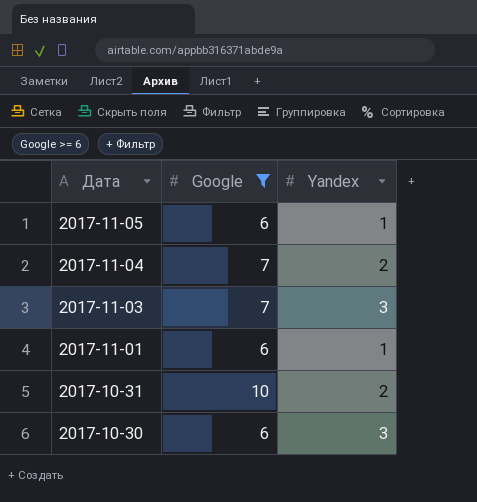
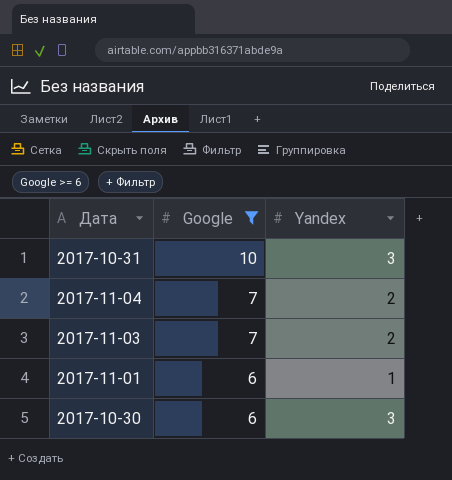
row order: Дата descending -> Google descending
row 2017-11-05: 6 | 1 -> none
2017-10-31 | Yandex: 2 -> 3
2017-11-03 | Yandex: 3 -> 2

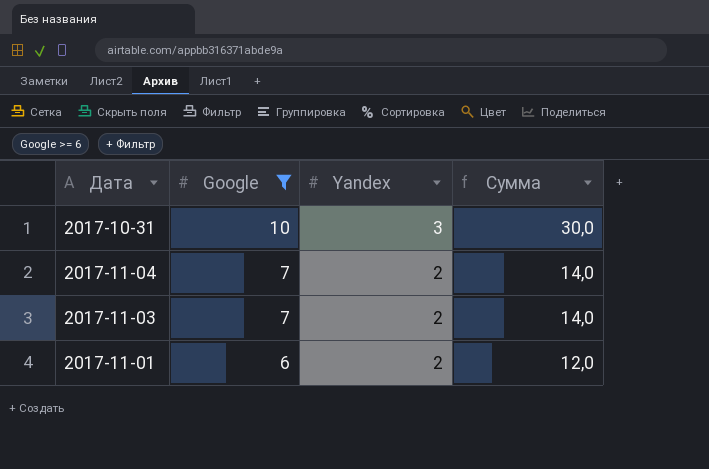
column Сумма | formula: none -> [Google] * [Yandex]
row 2017-10-30: 6 | 3 -> none
2017-11-01 | Yandex: 1 -> 2

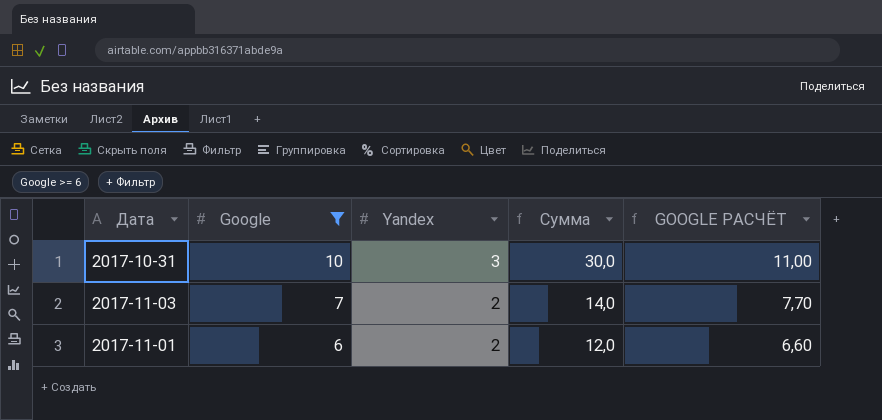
column GOOGLE РАСЧЁТ | formula: none -> [Google] * 1,1
row 2017-11-04: 7 | 2 | 14,0 -> none

